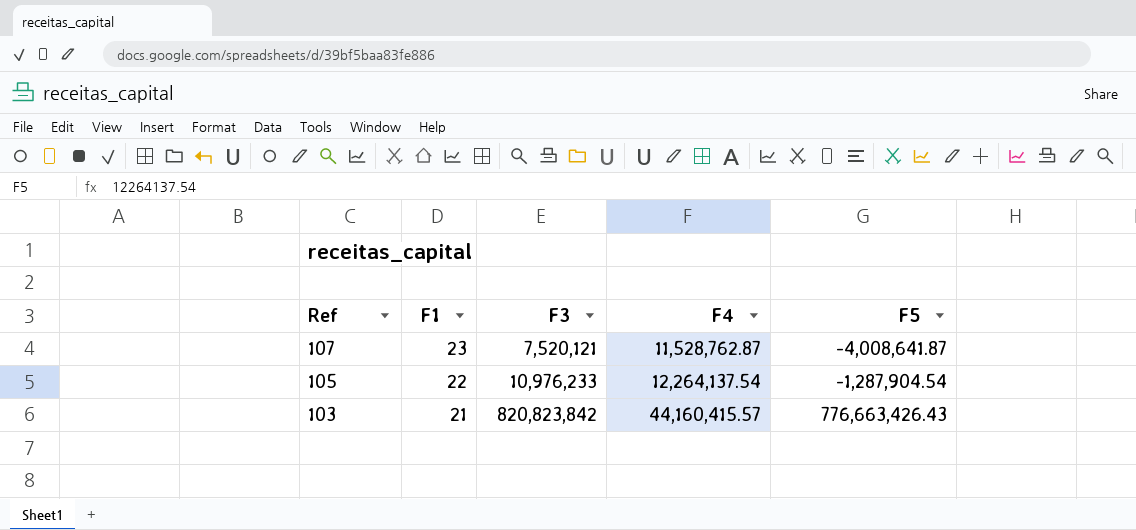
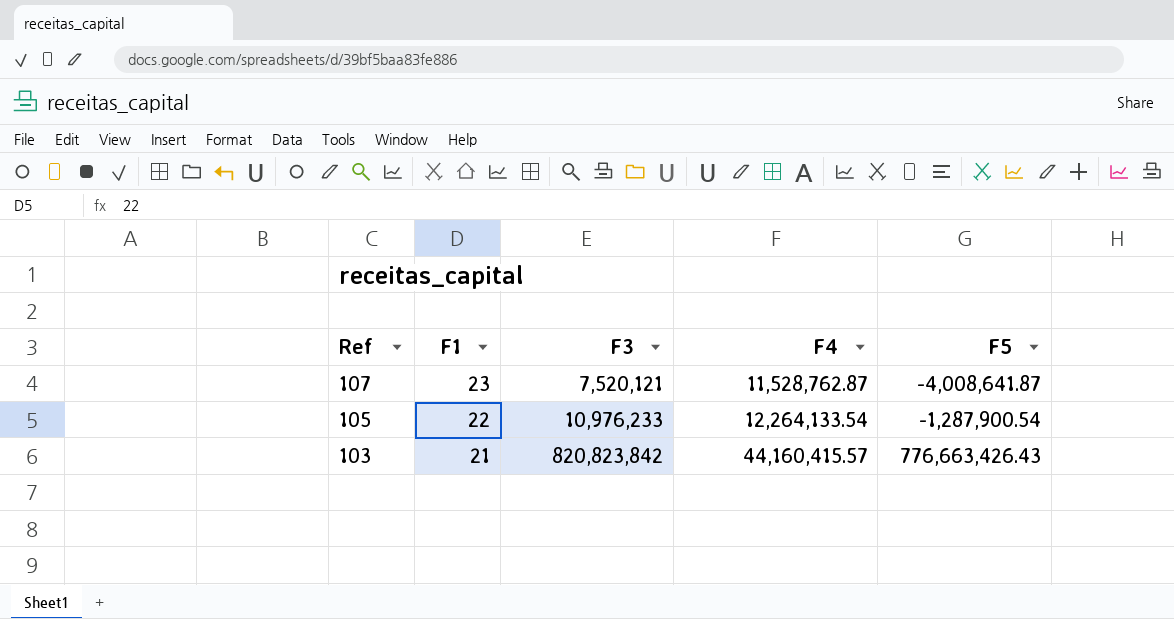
105 | F4: 12,264,137.54 -> 12,264,133.54
105 | F5: -1,287,904.54 -> -1,287,900.54

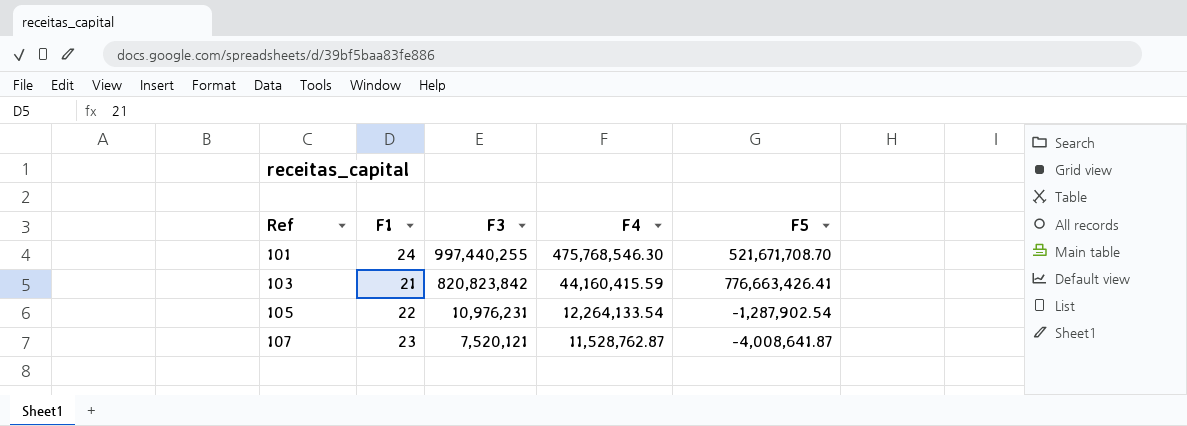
row order: Ref descending -> Ref ascending
row 101: none -> 24 | 997,440,255 | 475,768,546.30 | 521,671,708.70
103 | F4: 44,160,415.57 -> 44,160,415.59
103 | F5: 776,663,426.43 -> 776,663,426.41
105 | F3: 10,976,233 -> 10,976,231
105 | F5: -1,287,900.54 -> -1,287,902.54

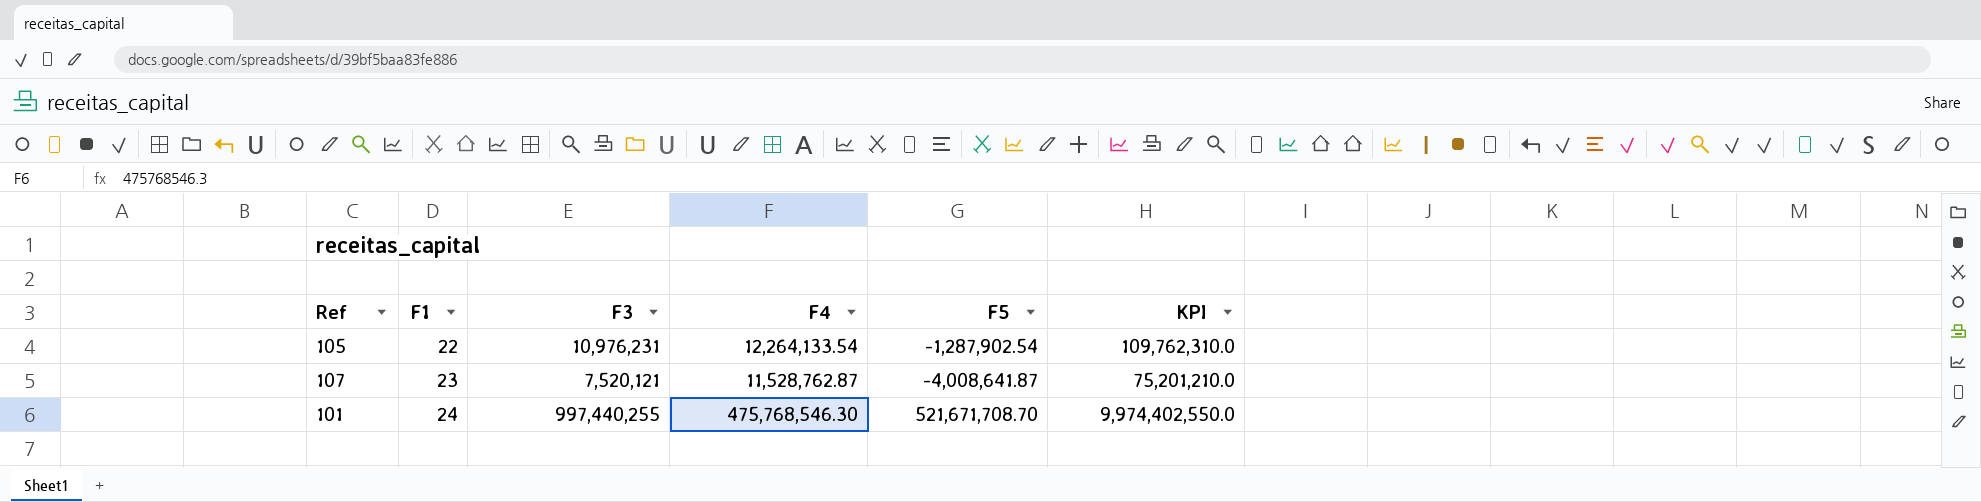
row order: Ref ascending -> F1 ascending
column KPI | formula: none -> [F3] * 10
row 103: 21 | 820,823,842 | 44,160,415.59 | 776,663,426.41 -> none

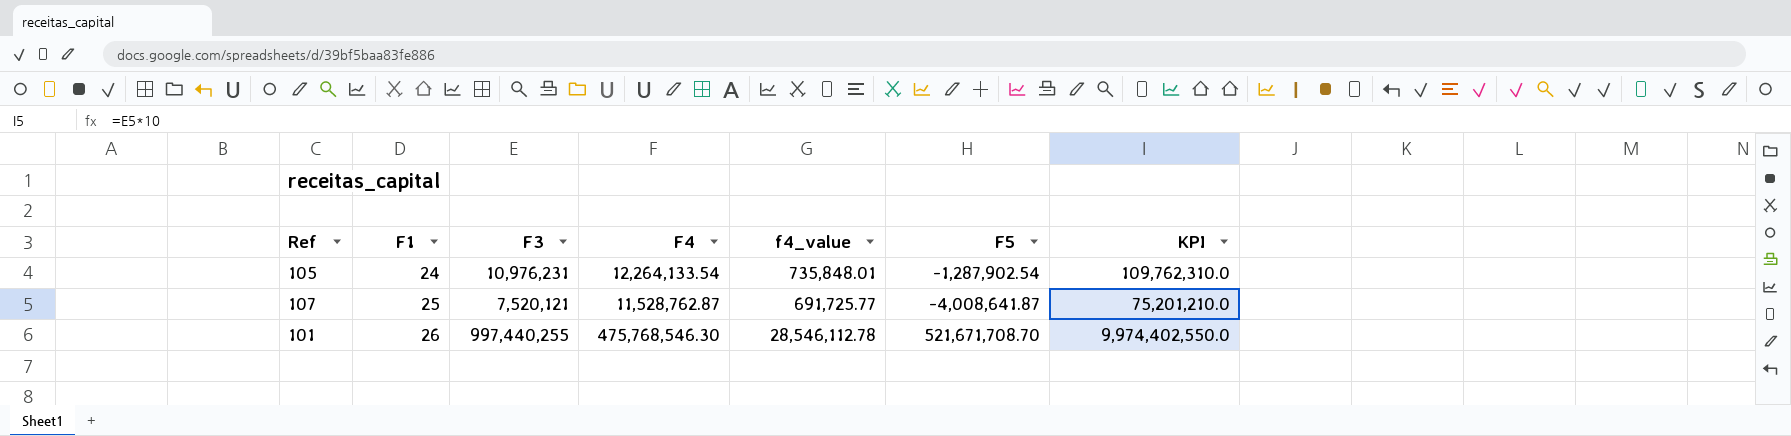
column f4_value | formula: none -> [F4] * 0.06
105 | F1: 22 -> 24
107 | F1: 23 -> 25
101 | F1: 24 -> 26

